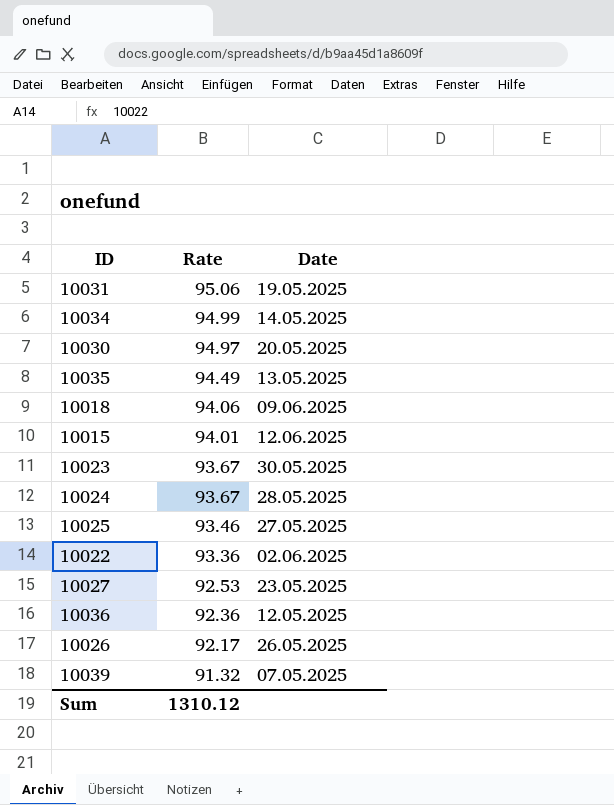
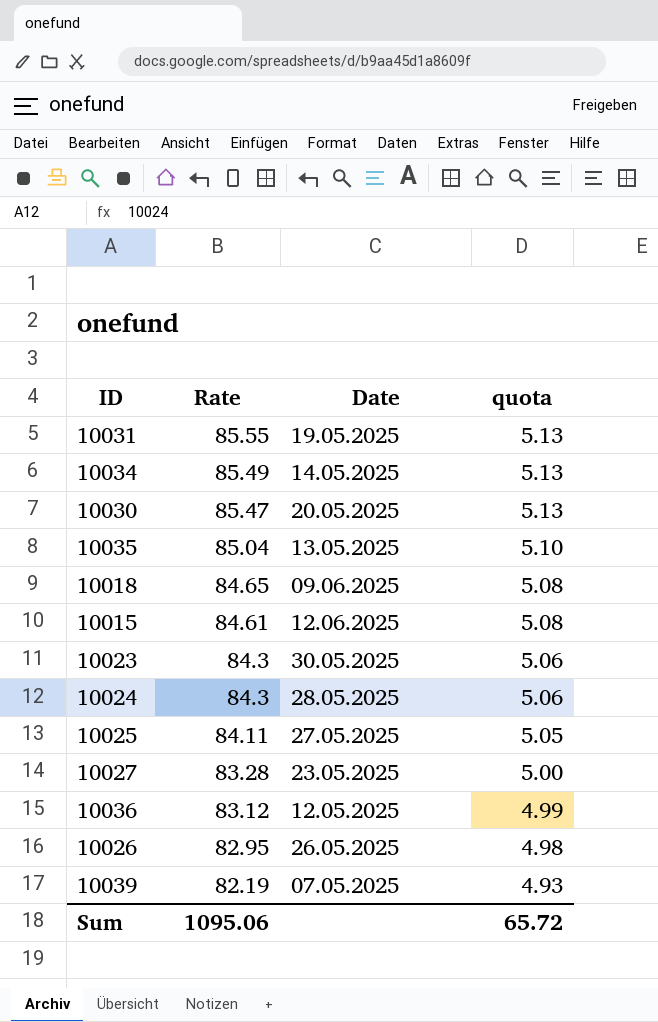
column quota | formula: none -> [Rate] * 0.06
row 10022: 93.36 | 02.06.2025 -> none
10031 | Rate: 95.06 -> 85.55
10034 | Rate: 94.99 -> 85.49
10030 | Rate: 94.97 -> 85.47
10035 | Rate: 94.49 -> 85.04
10018 | Rate: 94.06 -> 84.65
10015 | Rate: 94.01 -> 84.61
10023 | Rate: 93.67 -> 84.3
10024 | Rate: 93.67 -> 84.3
10025 | Rate: 93.46 -> 84.11
10027 | Rate: 92.53 -> 83.28
10036 | Rate: 92.36 -> 83.12
10026 | Rate: 92.17 -> 82.95
10039 | Rate: 91.32 -> 82.19
Sum | Rate: 1310.12 -> 1095.06

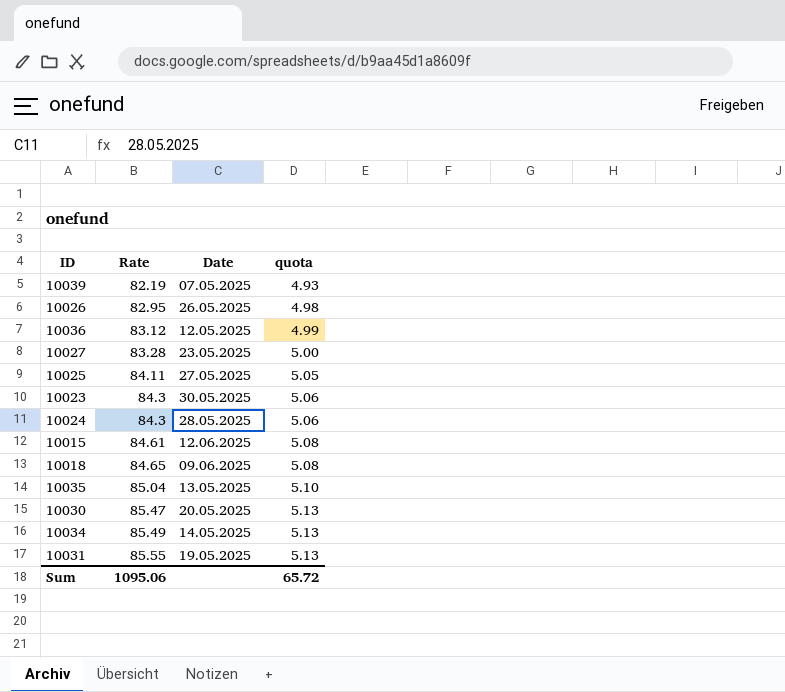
row order: Rate descending -> Rate ascending

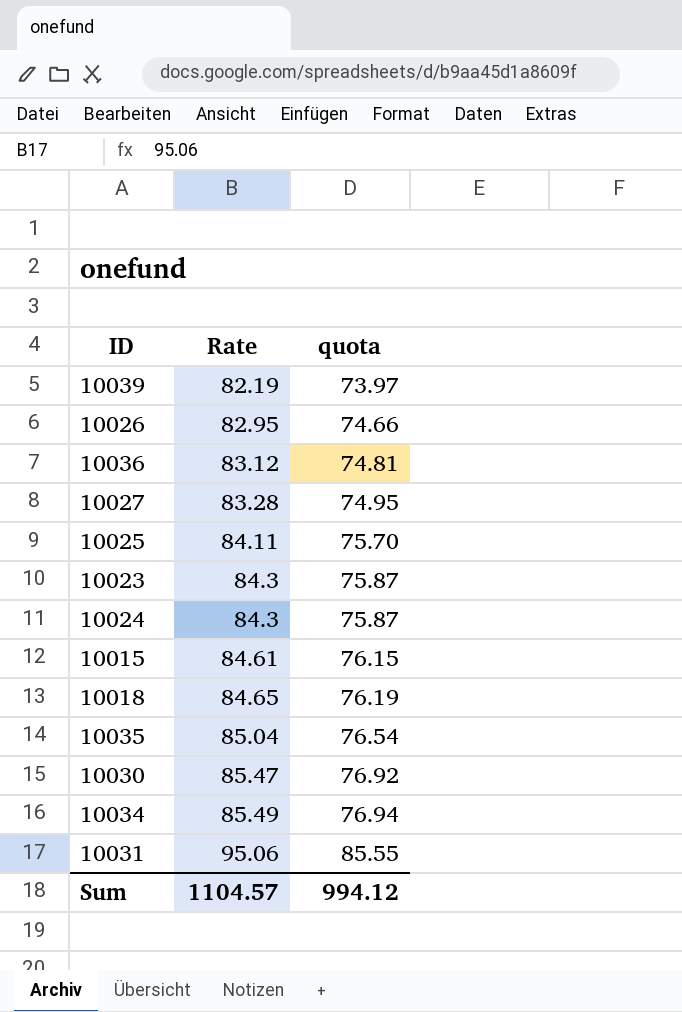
column Date | position: 3 -> none
column quota | formula: [Rate] * 0.06 -> [Rate] * 0.9
10031 | Rate: 85.55 -> 95.06
Sum | Rate: 1095.06 -> 1104.57
Sum | quota: 65.72 -> 994.12

